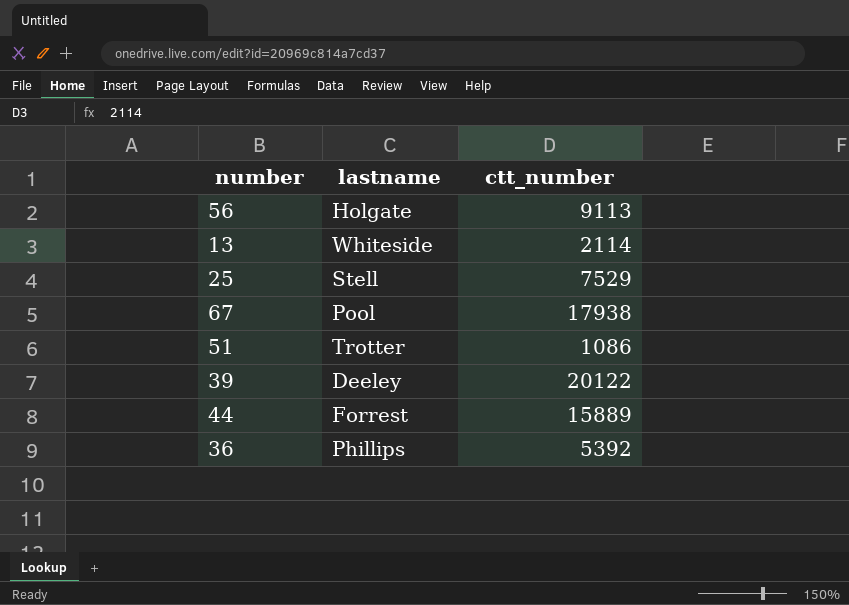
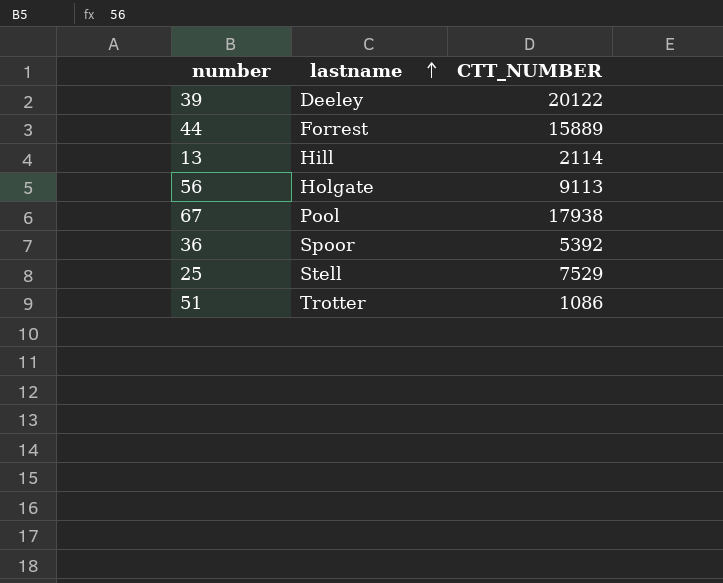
row order: none -> lastname ascending
column name: ctt_number -> CTT_NUMBER
13 | lastname: Whiteside -> Hill
36 | lastname: Phillips -> Spoor

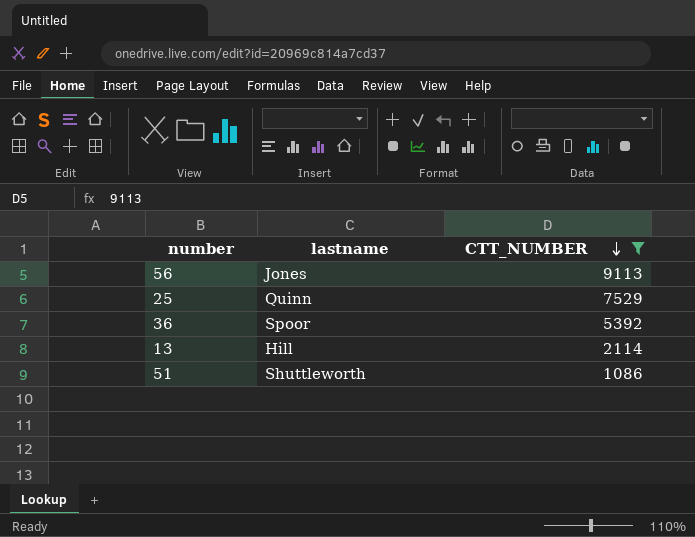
filter: none -> CTT_NUMBER <= 9113
row order: lastname ascending -> CTT_NUMBER descending
56 | lastname: Holgate -> Jones
25 | lastname: Stell -> Quinn
51 | lastname: Trotter -> Shuttleworth

